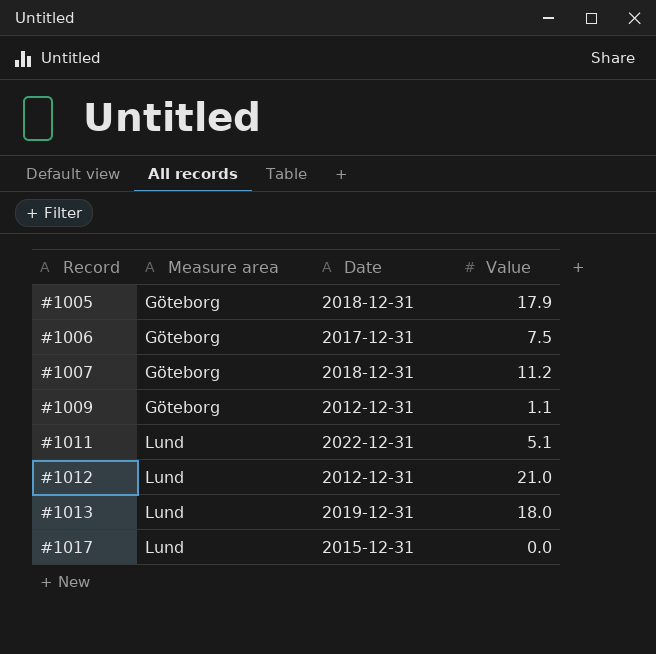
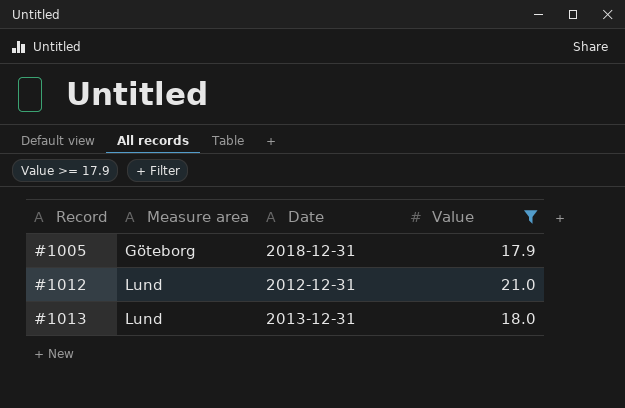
filter: none -> Value >= 17.9
#1013 | Date: 2019-12-31 -> 2013-12-31

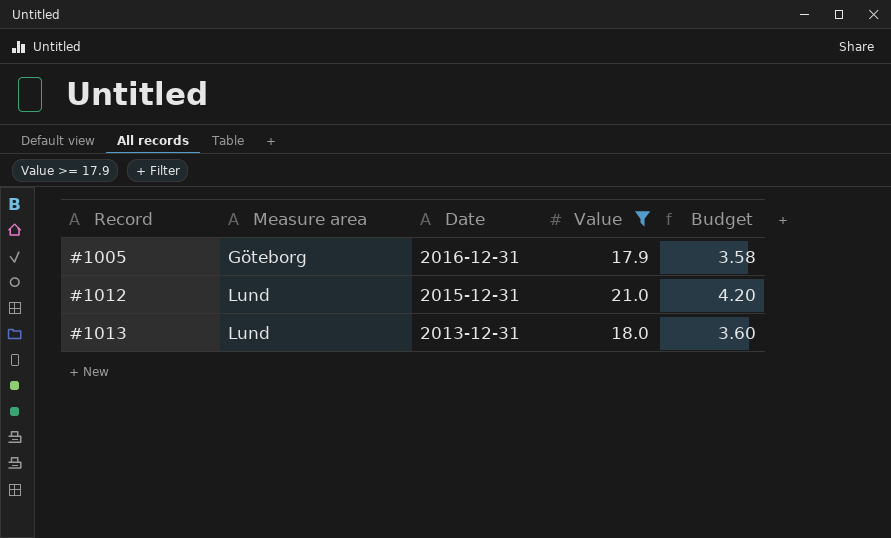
column Budget | formula: none -> [Value] * 0.2
#1005 | Date: 2018-12-31 -> 2016-12-31
#1012 | Date: 2012-12-31 -> 2015-12-31

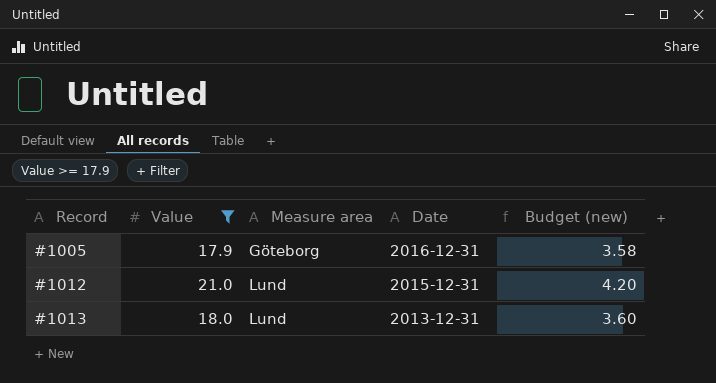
column Value | position: 4 -> 2
column name: Budget -> Budget (new)

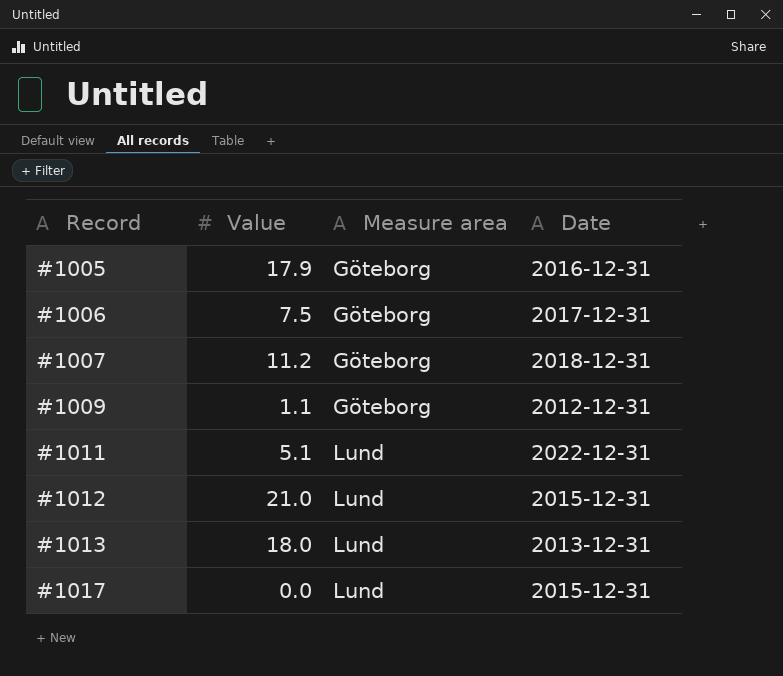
filter: Value >= 17.9 -> none
column Budget (new) | formula: [Value] * 0.2 -> none

